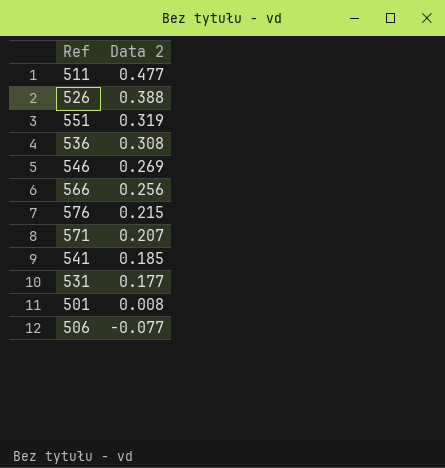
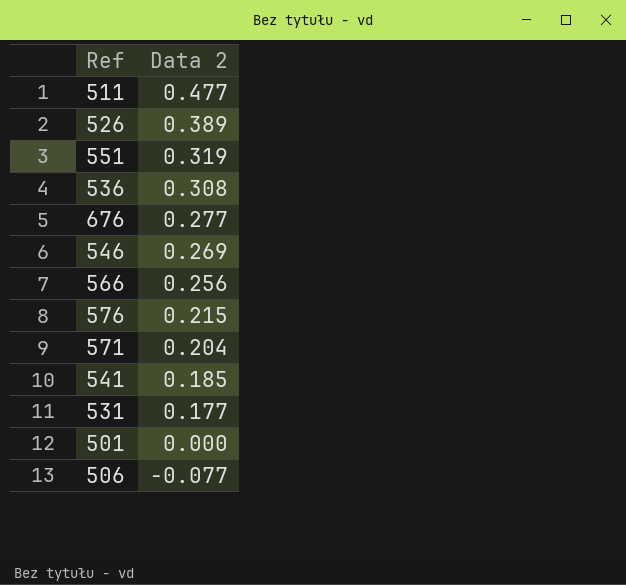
526 | Data 2: 0.388 -> 0.389
row 676: none -> 0.277
571 | Data 2: 0.207 -> 0.204
501 | Data 2: 0.008 -> 0.000

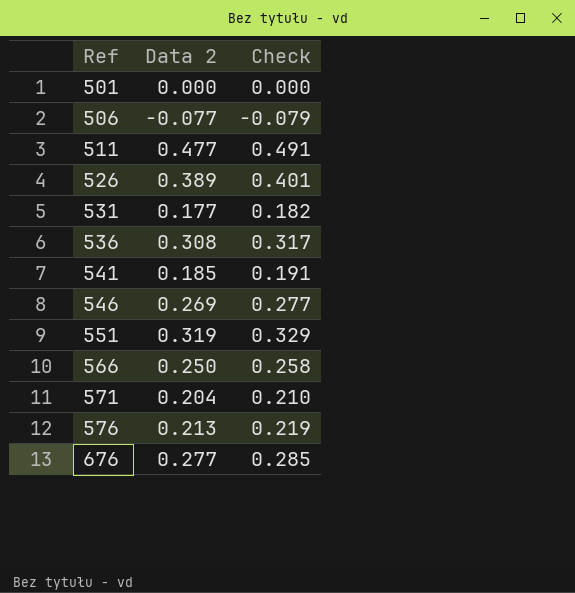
row order: Data 2 descending -> Ref ascending
column Check | formula: none -> [Data 2] * 1.03
566 | Data 2: 0.256 -> 0.250
576 | Data 2: 0.215 -> 0.213

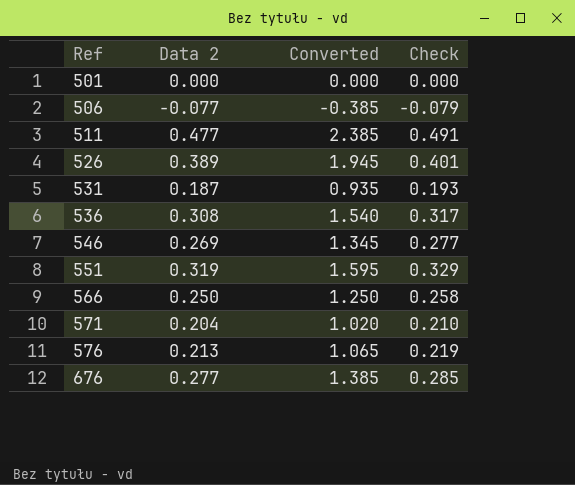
column Converted | formula: none -> [Data 2] * 5
row 541: 0.185 | 0.191 -> none
531 | Data 2: 0.177 -> 0.187
531 | Check: 0.182 -> 0.193

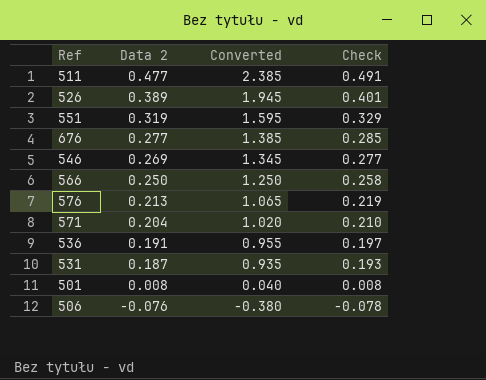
row order: Ref ascending -> Data 2 descending
536 | Data 2: 0.308 -> 0.191
536 | Converted: 1.540 -> 0.955
536 | Check: 0.317 -> 0.197
501 | Data 2: 0.000 -> 0.008
501 | Converted: 0.000 -> 0.040
501 | Check: 0.000 -> 0.008
506 | Data 2: -0.077 -> -0.076
506 | Converted: -0.385 -> -0.380
506 | Check: -0.079 -> -0.078

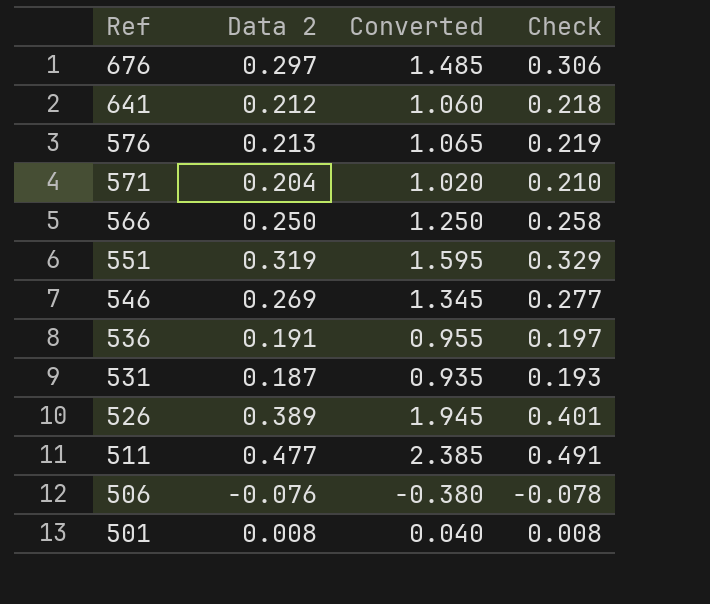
row order: Data 2 descending -> Ref descending
676 | Data 2: 0.277 -> 0.297
676 | Converted: 1.385 -> 1.485
676 | Check: 0.285 -> 0.306
row 641: none -> 0.212 | 1.060 | 0.218

